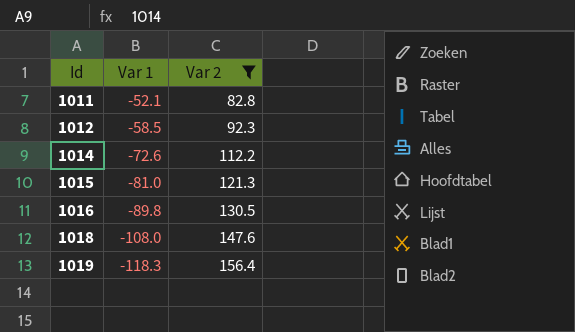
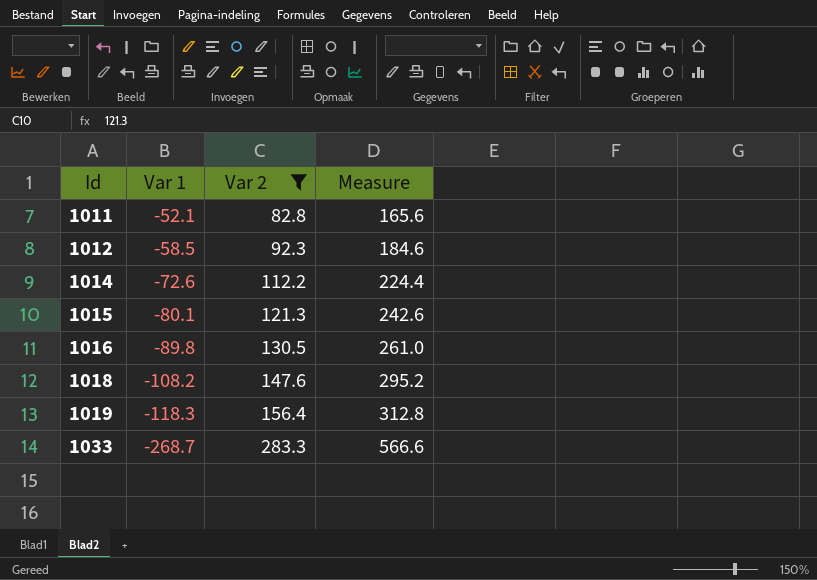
column Measure | formula: none -> [Var 2] * 2
1015 | Var 1: -81.0 -> -80.1
1018 | Var 1: -108.0 -> -108.2
row 1033: none -> -268.7 | 283.3 | 566.6

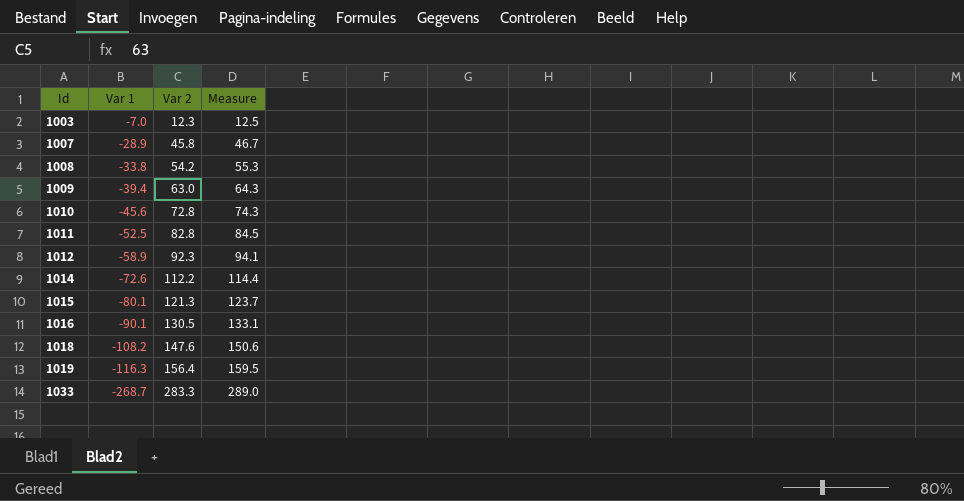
filter: Var 2 >= 82.8 -> none
column Measure | formula: [Var 2] * 2 -> [Var 2] * 1.02
1011 | Var 1: -52.1 -> -52.5
1012 | Var 1: -58.5 -> -58.9
1016 | Var 1: -89.8 -> -90.1
1019 | Var 1: -118.3 -> -116.3

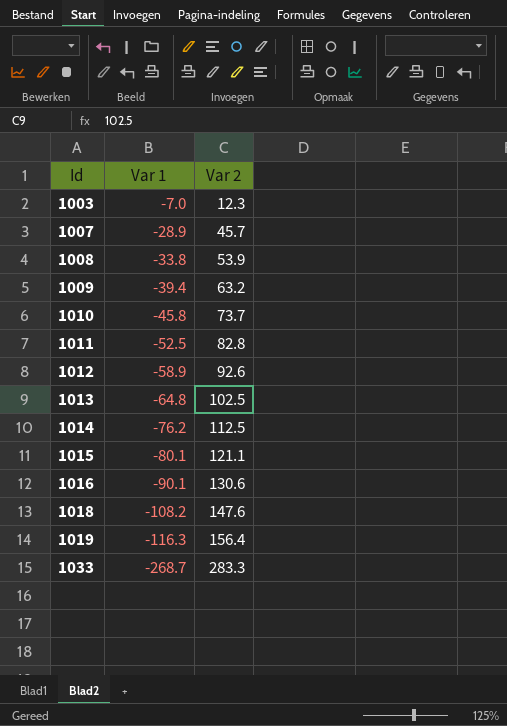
column Measure | formula: [Var 2] * 1.02 -> none
1007 | Var 2: 45.8 -> 45.7
1008 | Var 2: 54.2 -> 53.9
1009 | Var 2: 63.0 -> 63.2
1010 | Var 1: -45.6 -> -45.8
1010 | Var 2: 72.8 -> 73.7
1012 | Var 2: 92.3 -> 92.6
row 1013: none -> -64.8 | 102.5
1014 | Var 1: -72.6 -> -76.2
1014 | Var 2: 112.2 -> 112.5
1015 | Var 2: 121.3 -> 121.1
1016 | Var 2: 130.5 -> 130.6

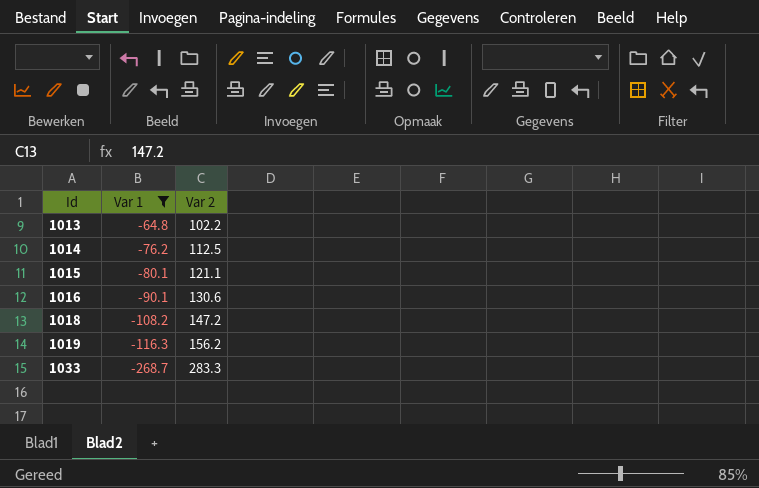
filter: none -> Var 1 <= -64.8
1013 | Var 2: 102.5 -> 102.2
1018 | Var 2: 147.6 -> 147.2
1019 | Var 2: 156.4 -> 156.2

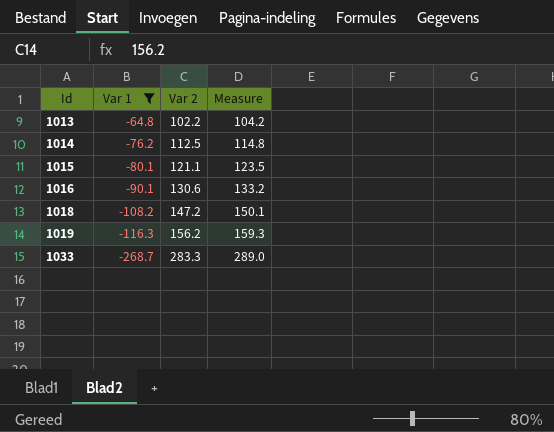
column Measure | formula: none -> [Var 2] * 1.02

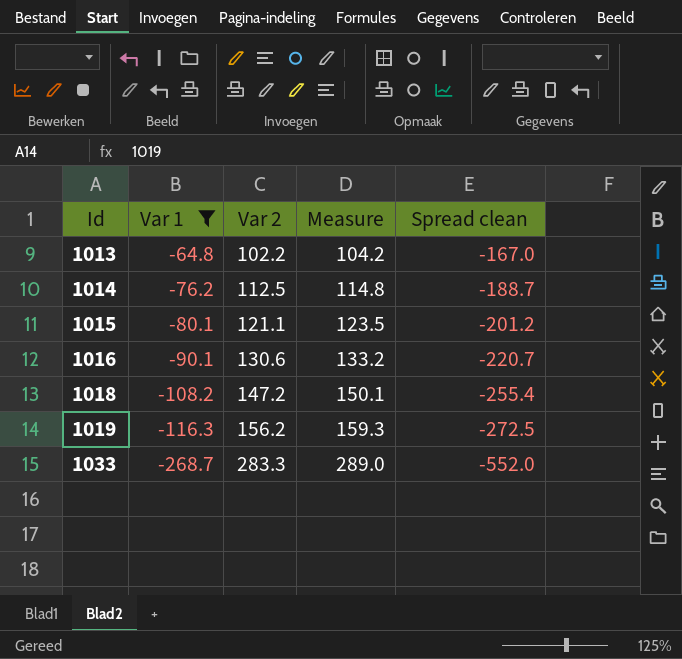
column Spread clean | formula: none -> [Var 1] - [Var 2]

